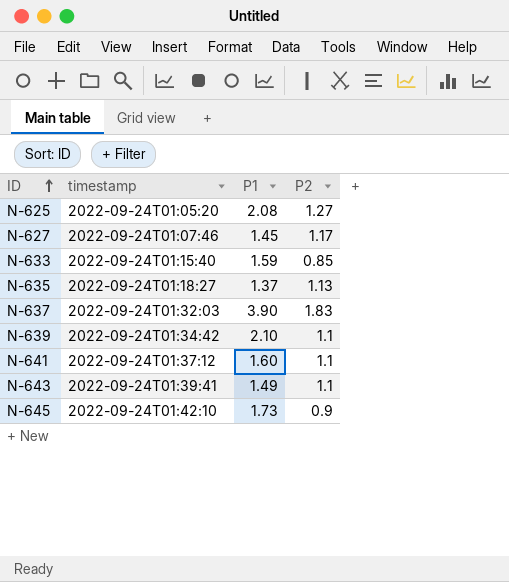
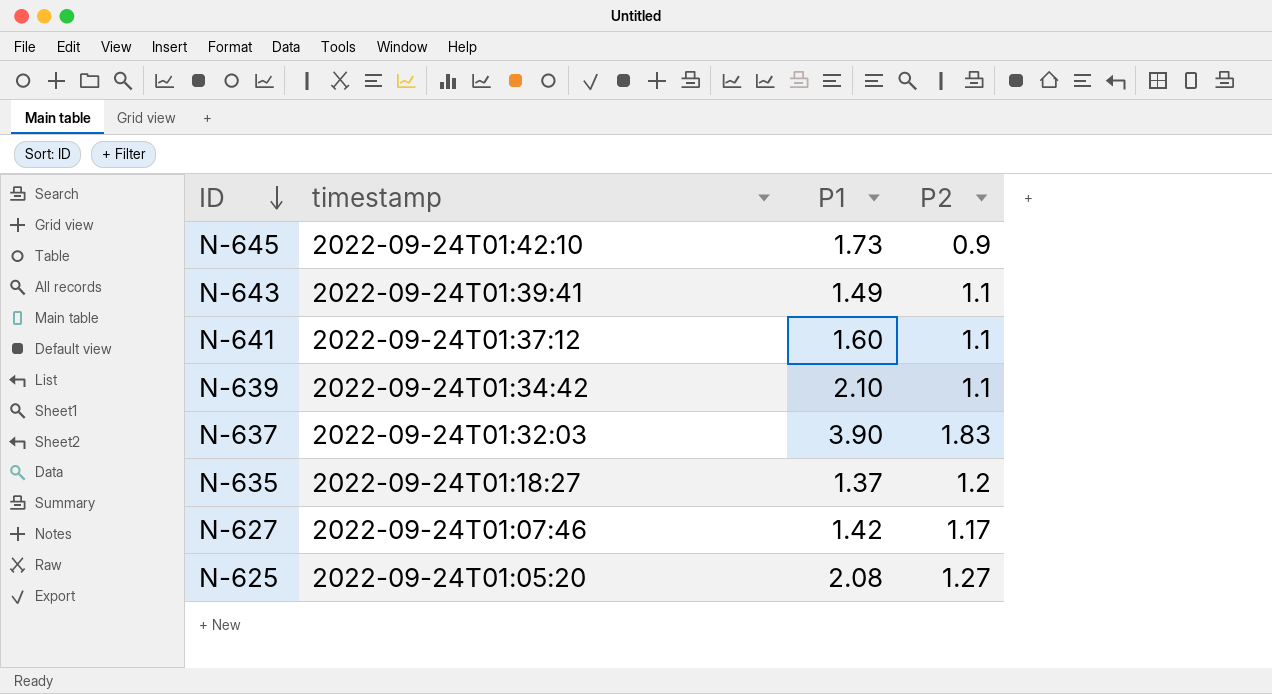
row order: ID ascending -> ID descending
row N-633: 2022-09-24T01:15:40 | 1.59 | 0.85 -> none
N-635 | P2: 1.13 -> 1.2
N-627 | P1: 1.45 -> 1.42

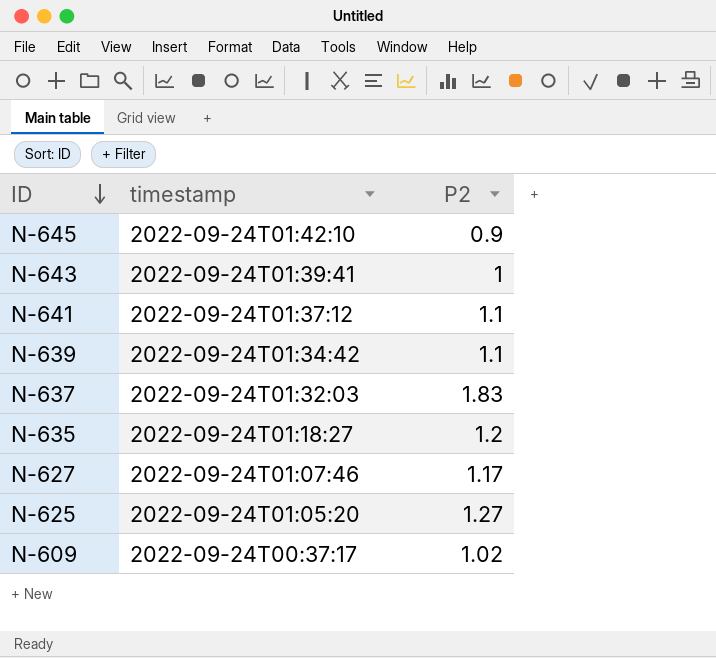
column P1 | position: 3 -> none
N-643 | P2: 1.1 -> 1
row N-609: none -> 2022-09-24T00:37:17 | 1.02

